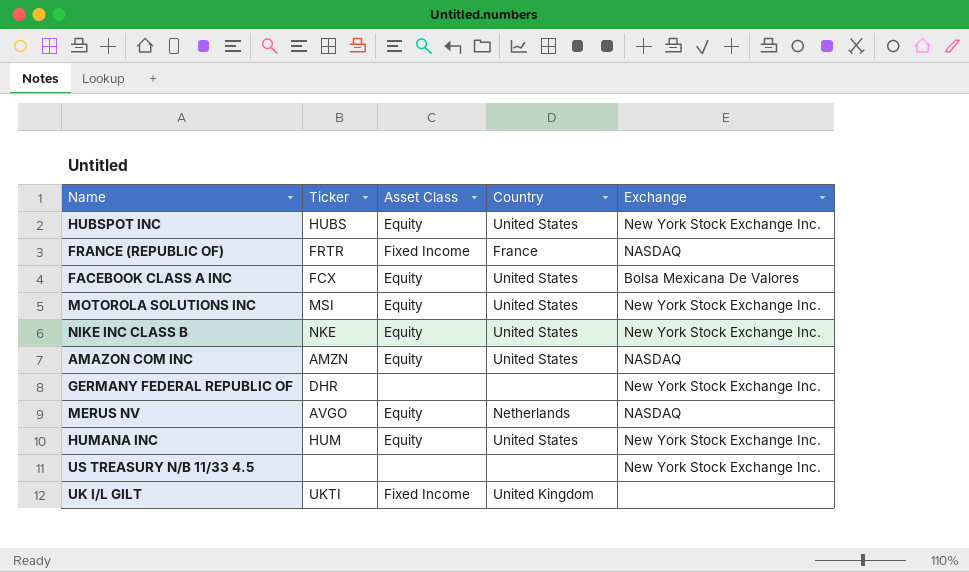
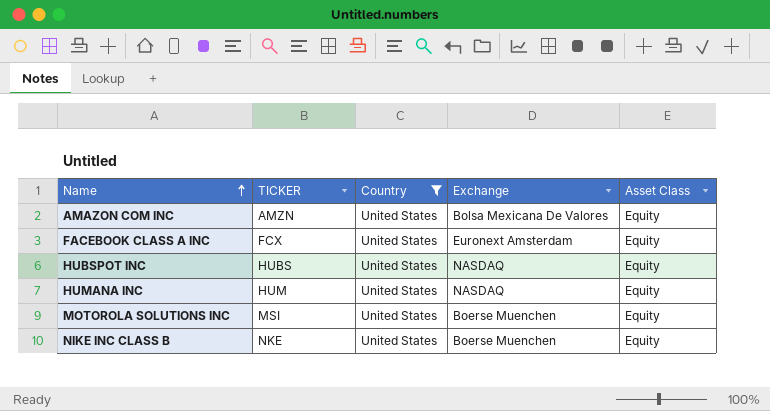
filter: none -> Country = United States
row order: none -> Name ascending
column name: Ticker -> TICKER
column Asset Class | position: 3 -> 5
AMAZON COM INC | Exchange: NASDAQ -> Bolsa Mexicana De Valores
FACEBOOK CLASS A INC | Exchange: Bolsa Mexicana De Valores -> Euronext Amsterdam
HUBSPOT INC | Exchange: New York Stock Exchange Inc. -> NASDAQ
HUMANA INC | Exchange: New York Stock Exchange Inc. -> NASDAQ
MOTOROLA SOLUTIONS INC | Exchange: New York Stock Exchange Inc. -> Boerse Muenchen
NIKE INC CLASS B | Exchange: New York Stock Exchange Inc. -> Boerse Muenchen

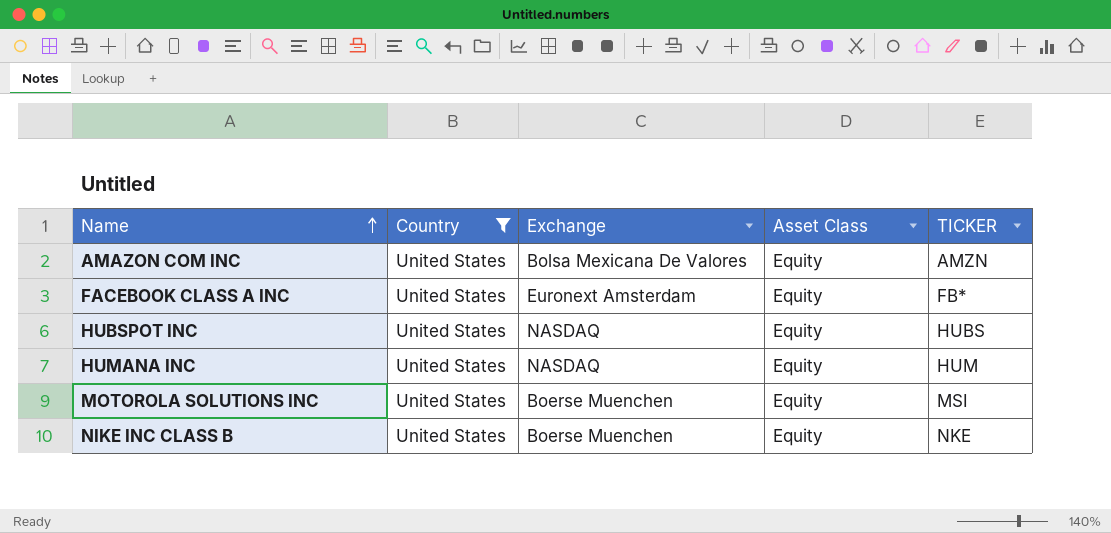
column TICKER | position: 2 -> 5
FACEBOOK CLASS A INC | TICKER: FCX -> FB*

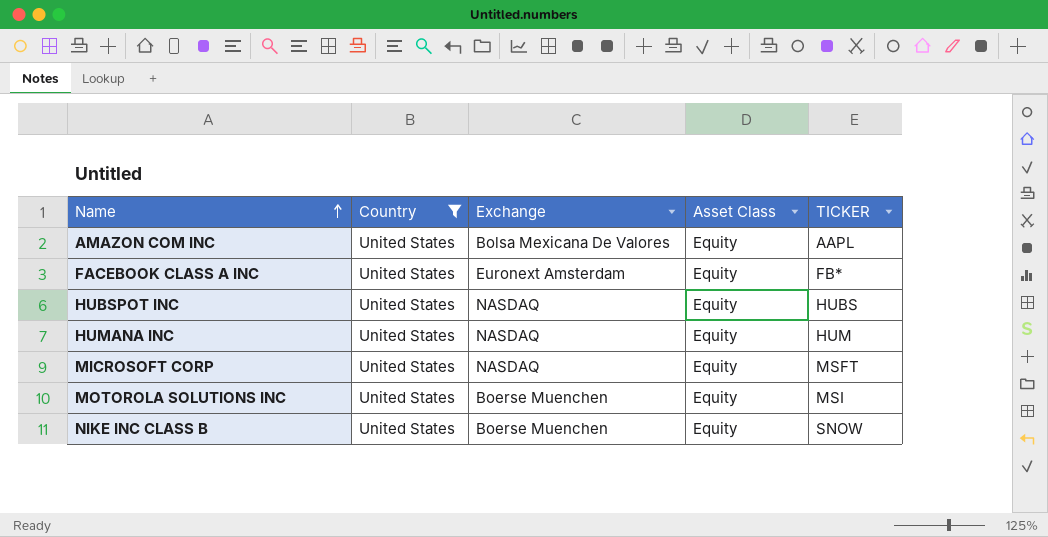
AMAZON COM INC | TICKER: AMZN -> AAPL
row MICROSOFT CORP: none -> United States | NASDAQ | Equity | MSFT
NIKE INC CLASS B | TICKER: NKE -> SNOW

